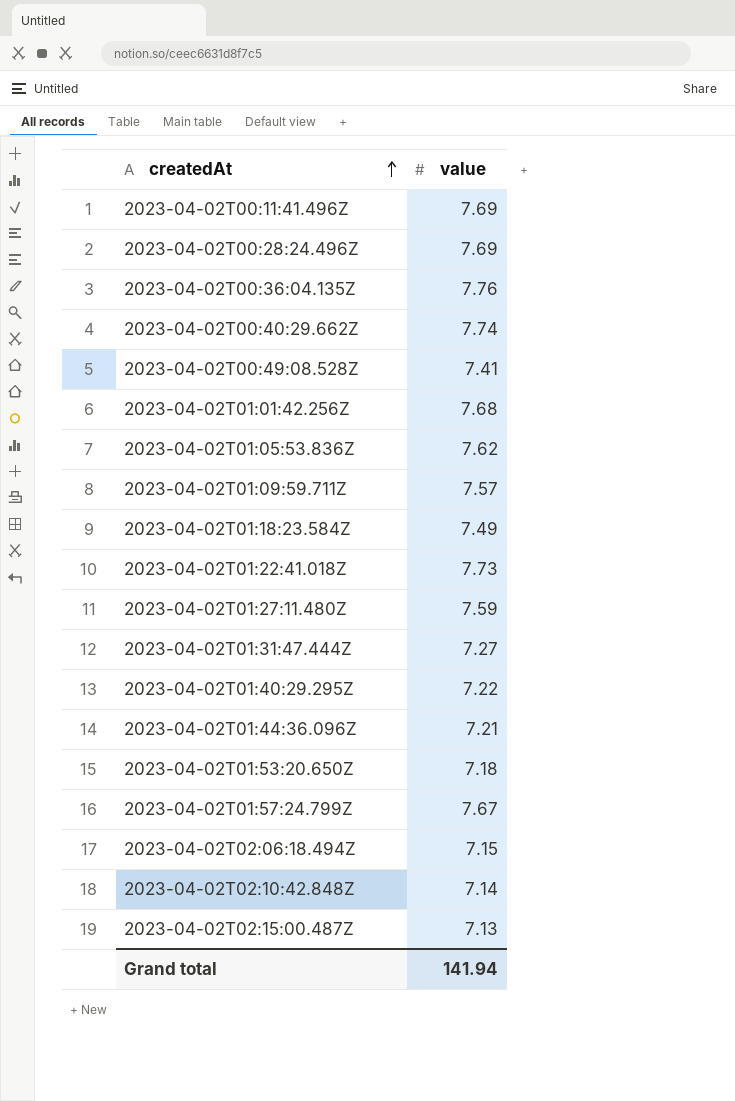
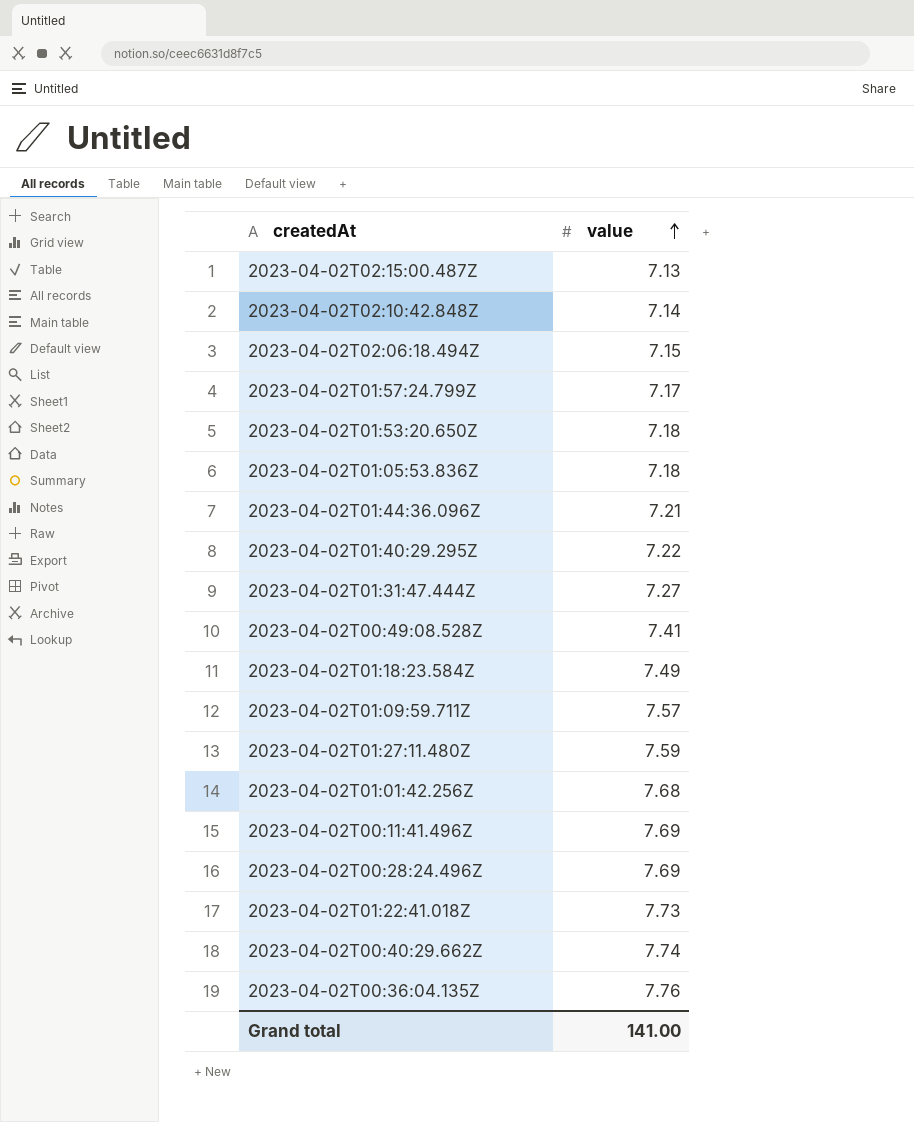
row order: createdAt ascending -> value ascending
2023-04-02T01:57:24.799Z | value: 7.67 -> 7.17
2023-04-02T01:05:53.836Z | value: 7.62 -> 7.18
Grand total | value: 141.94 -> 141.00

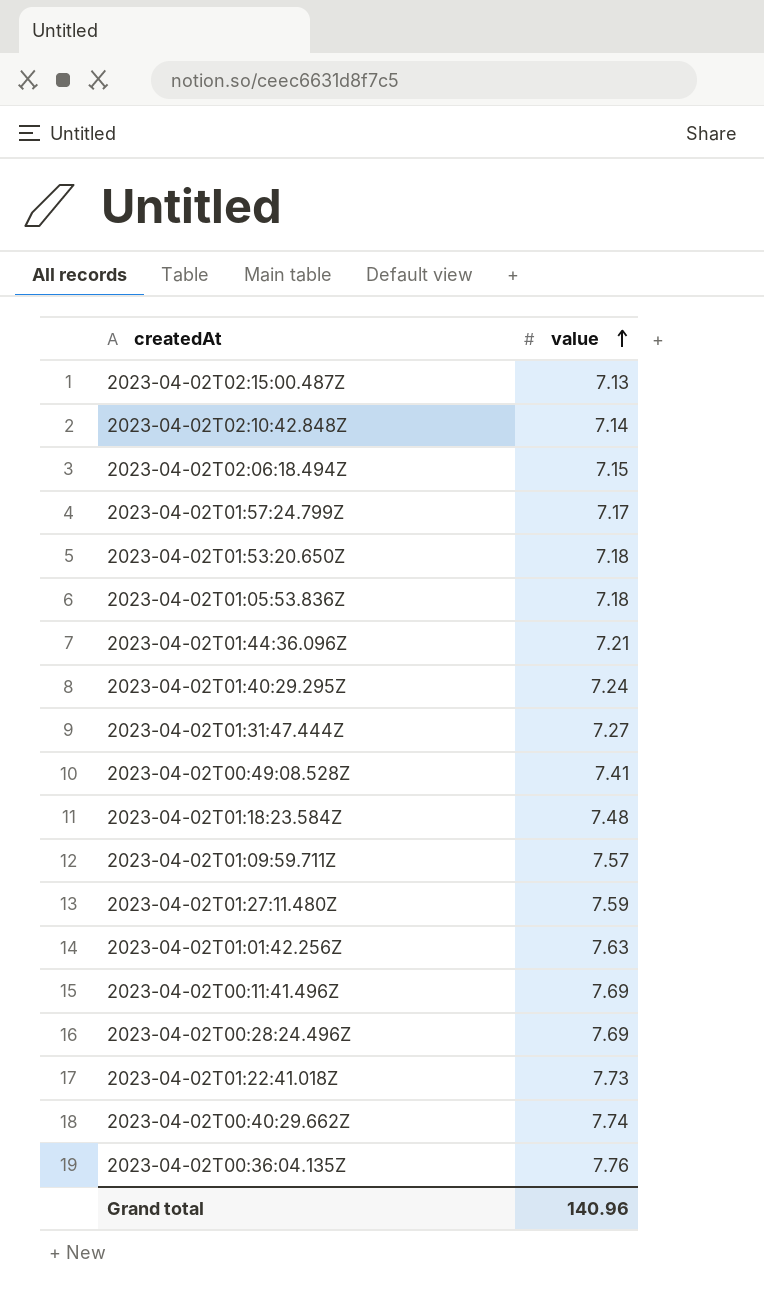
2023-04-02T01:40:29.295Z | value: 7.22 -> 7.24
2023-04-02T01:18:23.584Z | value: 7.49 -> 7.48
2023-04-02T01:01:42.256Z | value: 7.68 -> 7.63
Grand total | value: 141.00 -> 140.96

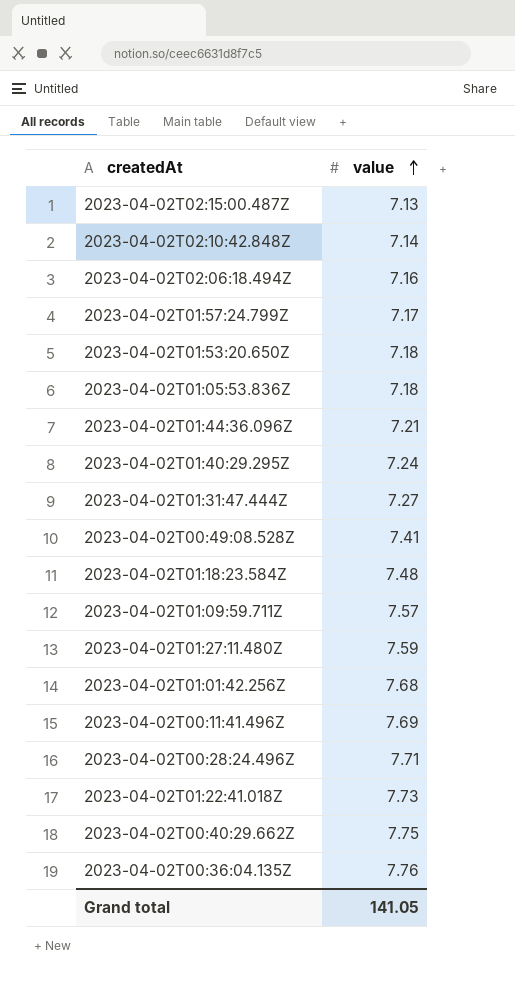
2023-04-02T02:06:18.494Z | value: 7.15 -> 7.16
2023-04-02T01:01:42.256Z | value: 7.63 -> 7.68
2023-04-02T00:28:24.496Z | value: 7.69 -> 7.71
2023-04-02T00:40:29.662Z | value: 7.74 -> 7.75
Grand total | value: 140.96 -> 141.05

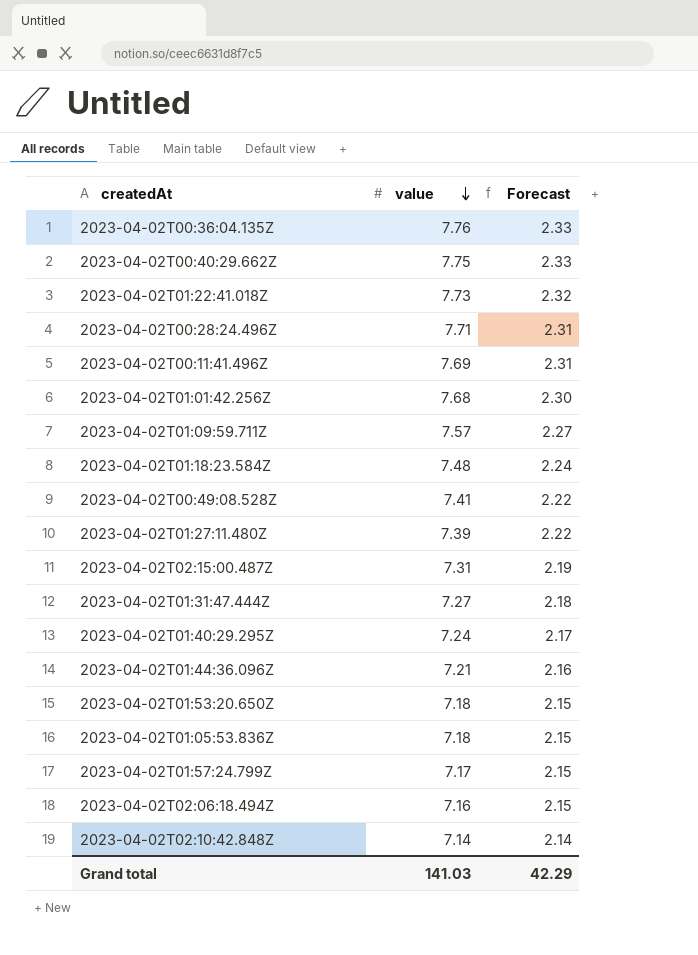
row order: value ascending -> value descending
column Forecast | formula: none -> [value] * 0.3
2023-04-02T01:27:11.480Z | value: 7.59 -> 7.39
2023-04-02T02:15:00.487Z | value: 7.13 -> 7.31
Grand total | value: 141.05 -> 141.03

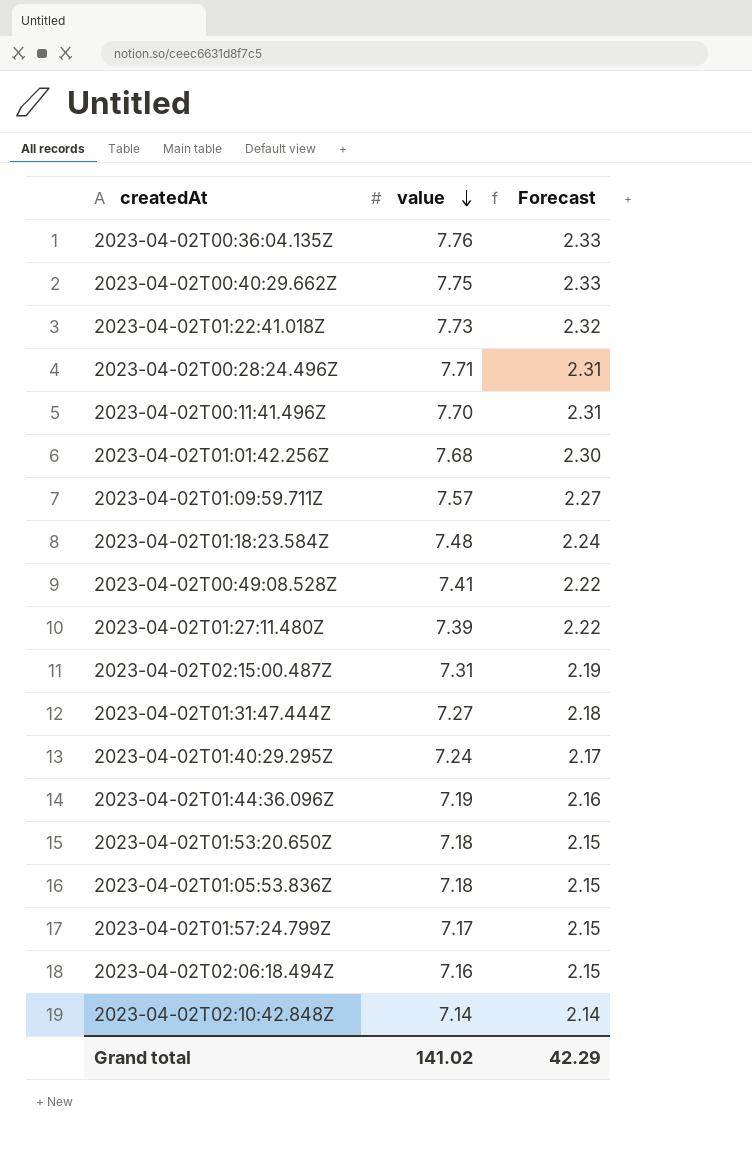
2023-04-02T00:11:41.496Z | value: 7.69 -> 7.70
2023-04-02T01:44:36.096Z | value: 7.21 -> 7.19
Grand total | value: 141.03 -> 141.02

